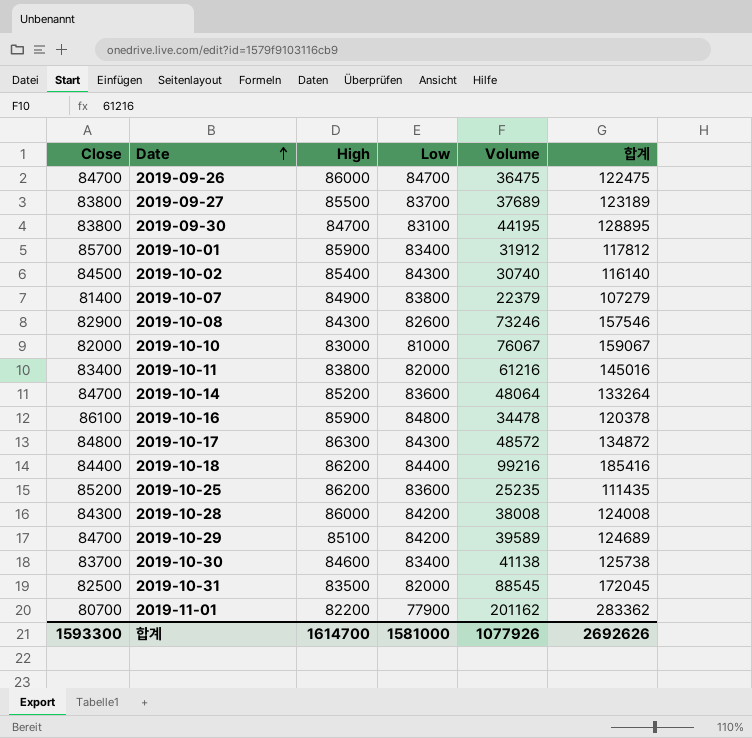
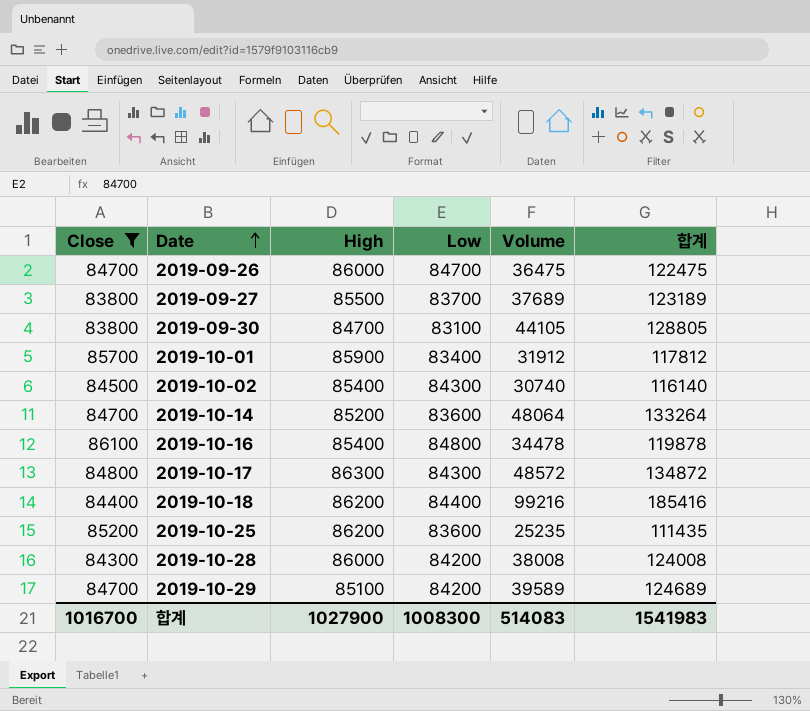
filter: none -> Close >= 83800
2019-09-30 | Volume: 44195 -> 44105
2019-09-30 | 합계: 128895 -> 128805
2019-10-16 | High: 85900 -> 85400
2019-10-16 | 합계: 120378 -> 119878
합계 | Close: 1593300 -> 1016700
합계 | High: 1614700 -> 1027900
합계 | Low: 1581000 -> 1008300
합계 | Volume: 1077926 -> 514083
합계 | 합계: 2692626 -> 1541983

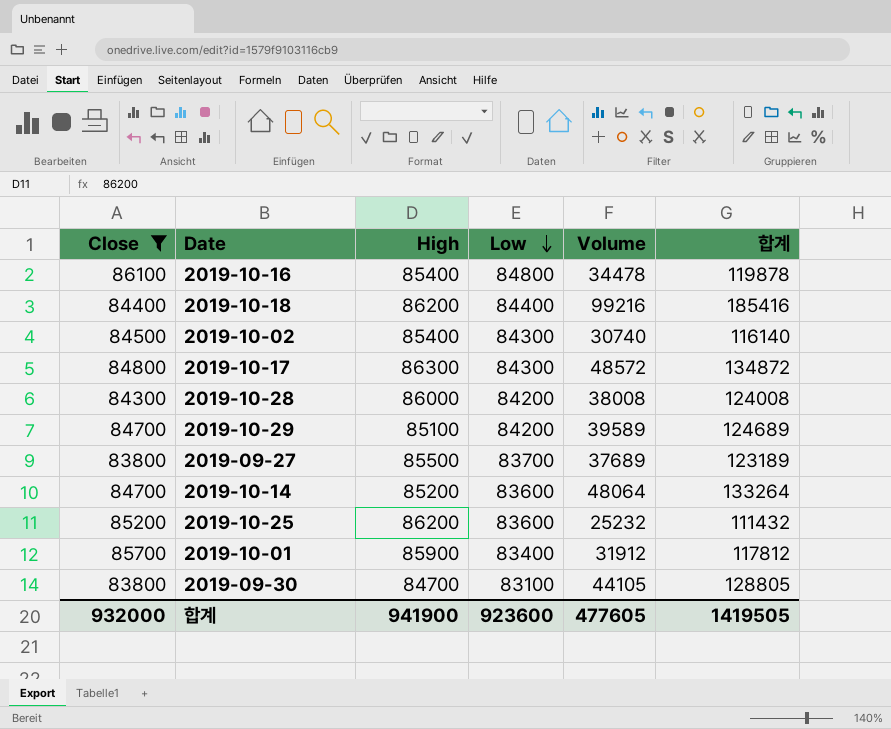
row order: Date ascending -> Low descending
row 2019-09-26: 84700 | 86000 | 84700 | 36475 | 122475 -> none
2019-10-25 | Volume: 25235 -> 25232
2019-10-25 | 합계: 111435 -> 111432
합계 | Close: 1016700 -> 932000
합계 | High: 1027900 -> 941900
합계 | Low: 1008300 -> 923600
합계 | Volume: 514083 -> 477605
합계 | 합계: 1541983 -> 1419505

